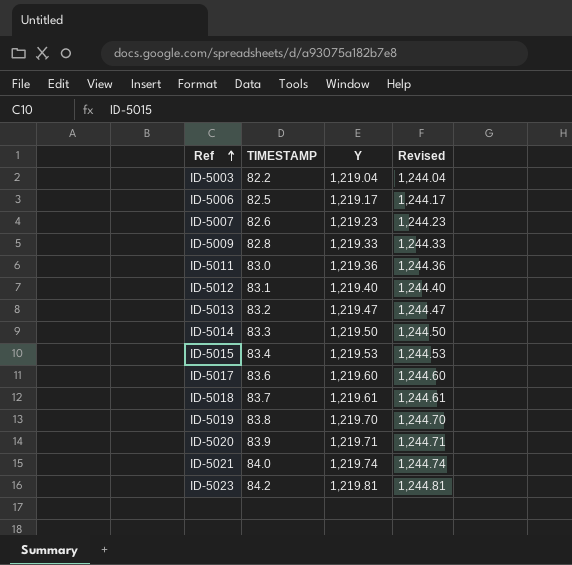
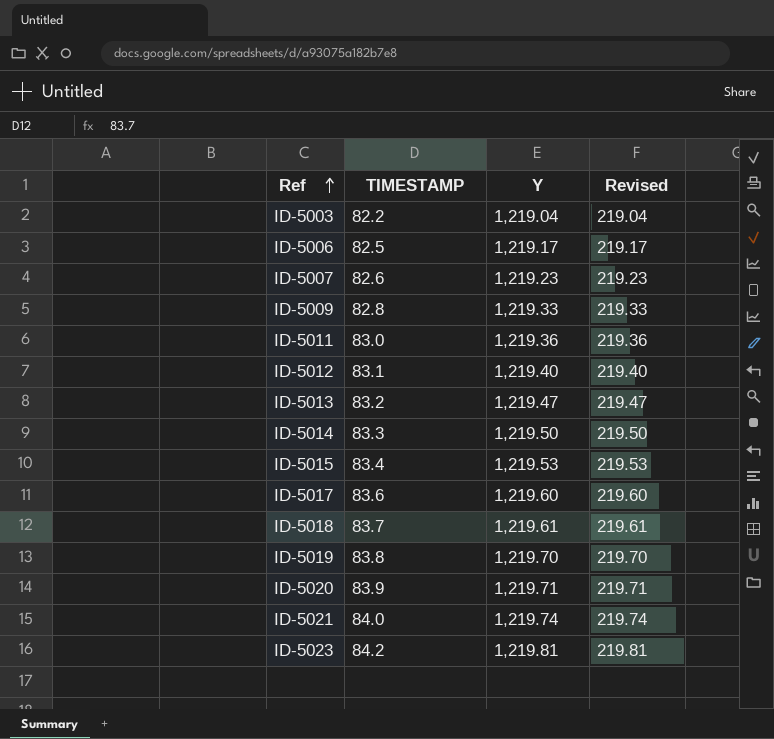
column Revised | formula: [Y] + 25 -> [Y] - 1000

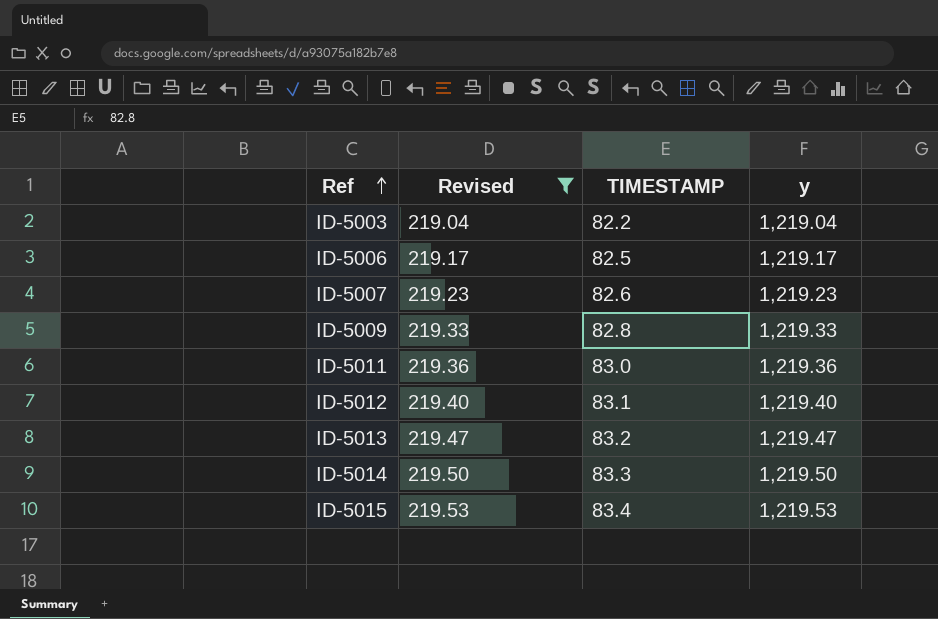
filter: none -> Revised <= 219.53
column Revised | position: 4 -> 2
column name: Y -> y

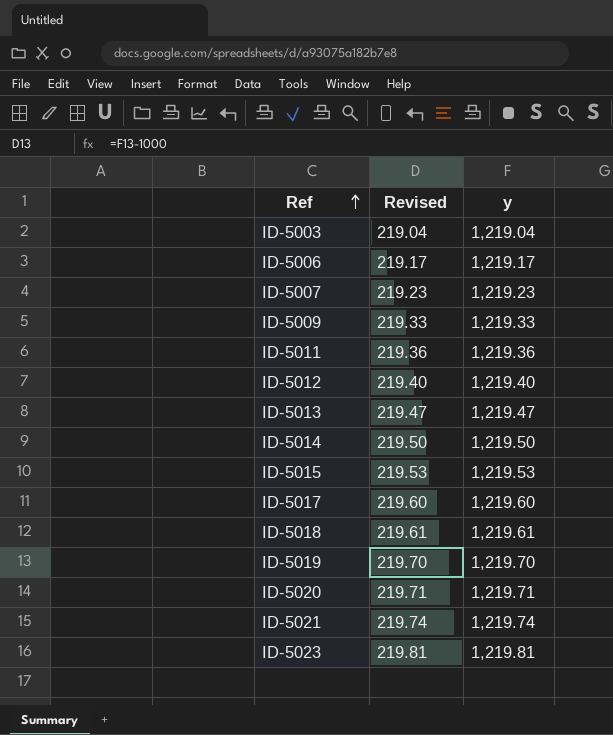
filter: Revised <= 219.53 -> none
column TIMESTAMP | position: 3 -> none

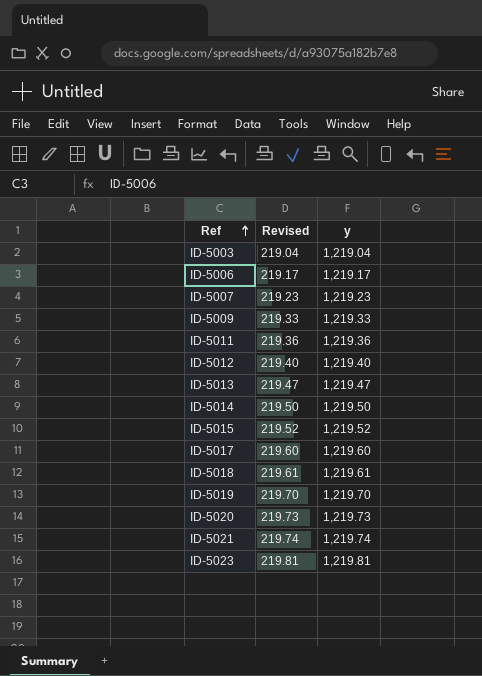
ID-5015 | Revised: 219.53 -> 219.52
ID-5015 | y: 1,219.53 -> 1,219.52
ID-5020 | Revised: 219.71 -> 219.73
ID-5020 | y: 1,219.71 -> 1,219.73

